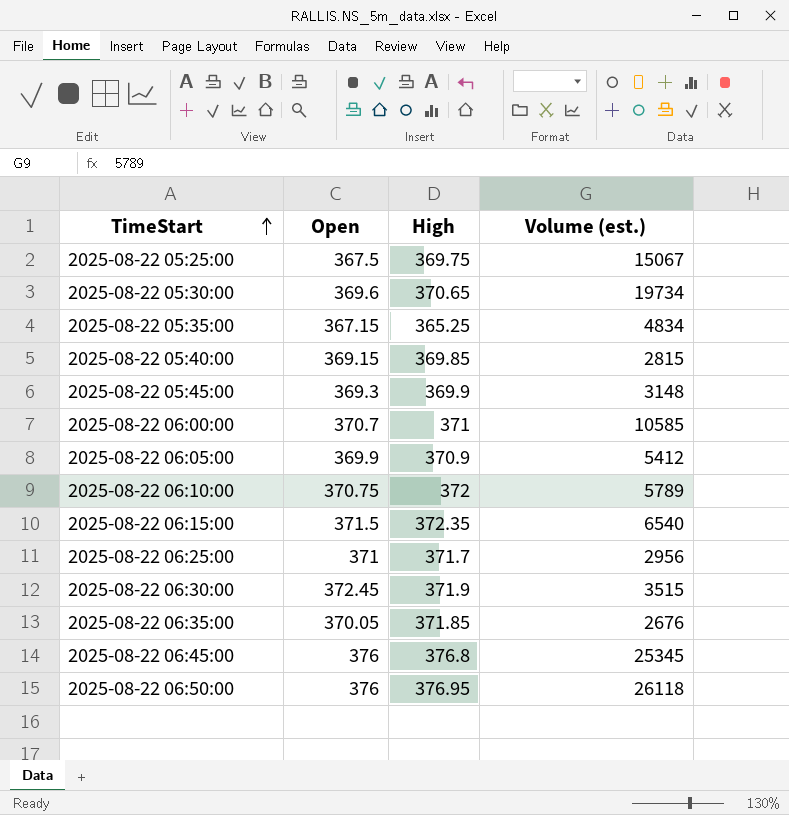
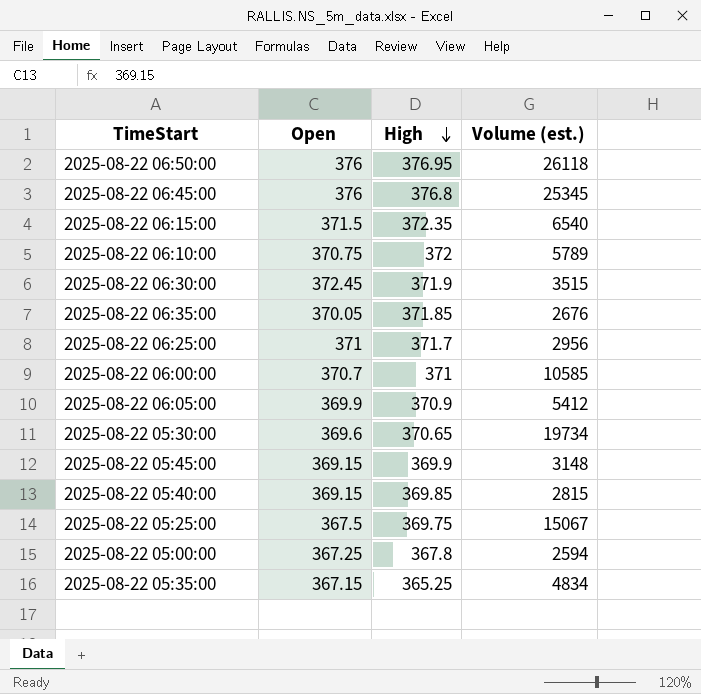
row order: TimeStart ascending -> High descending
2025-08-22 05:45:00 | Open: 369.3 -> 369.15
row 2025-08-22 05:00:00: none -> 367.25 | 367.8 | 2594

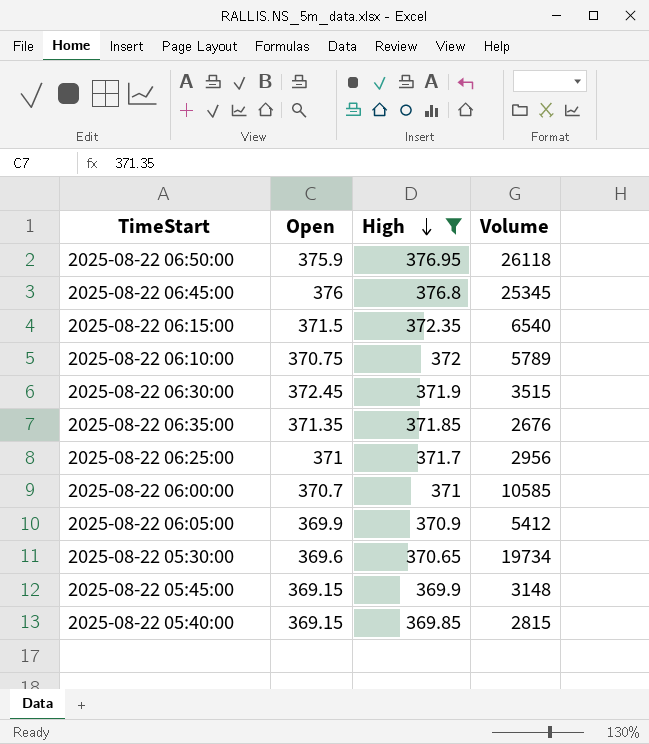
filter: none -> High >= 369.85
column name: Volume (est.) -> Volume
2025-08-22 06:50:00 | Open: 376 -> 375.9
2025-08-22 06:35:00 | Open: 370.05 -> 371.35

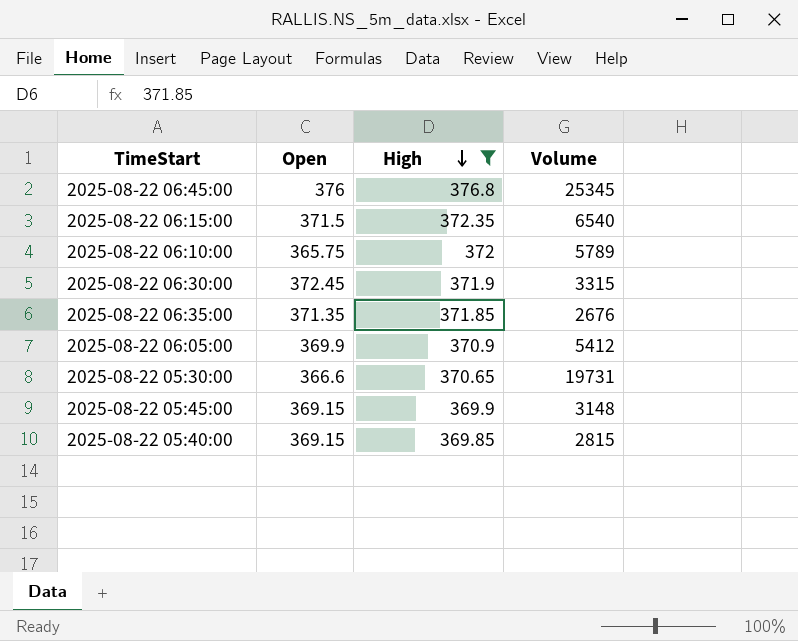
row 2025-08-22 06:50:00: 375.9 | 376.95 | 26118 -> none
row 2025-08-22 06:25:00: 371 | 371.7 | 2956 -> none
row 2025-08-22 06:00:00: 370.7 | 371 | 10585 -> none
2025-08-22 06:10:00 | Open: 370.75 -> 365.75
2025-08-22 06:30:00 | Volume: 3515 -> 3315
2025-08-22 05:30:00 | Open: 369.6 -> 366.6
2025-08-22 05:30:00 | Volume: 19734 -> 19731

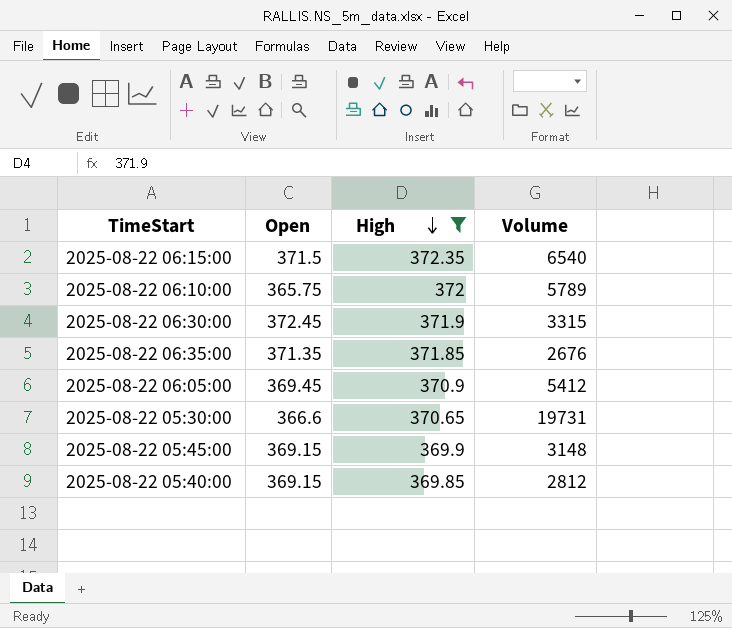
row 2025-08-22 06:45:00: 376 | 376.8 | 25345 -> none
2025-08-22 06:05:00 | Open: 369.9 -> 369.45
2025-08-22 05:40:00 | Volume: 2815 -> 2812

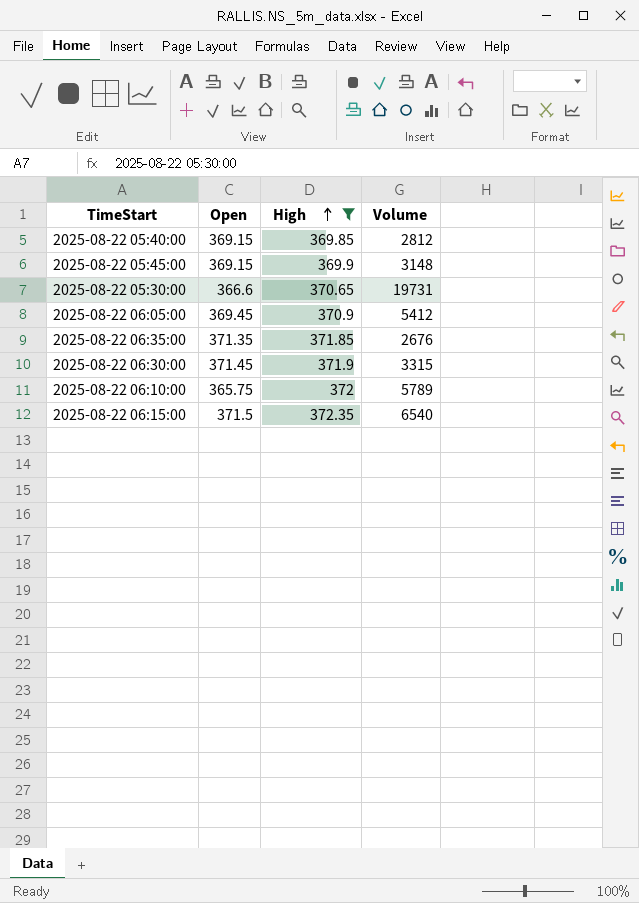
row order: High descending -> High ascending
2025-08-22 06:30:00 | Open: 372.45 -> 371.45

